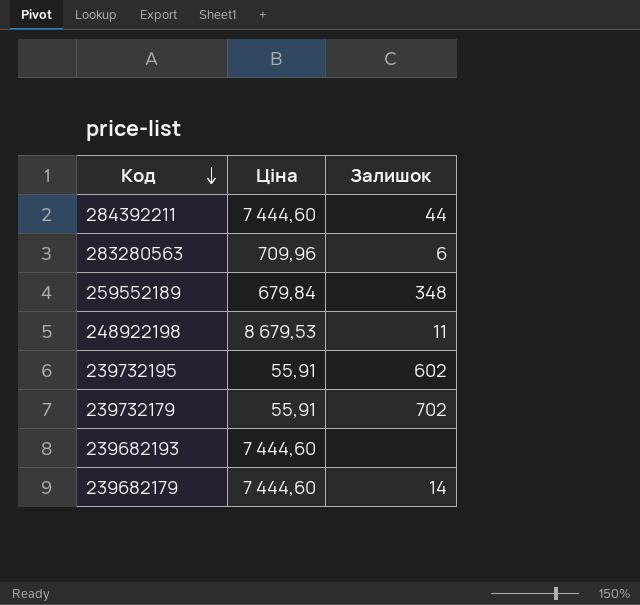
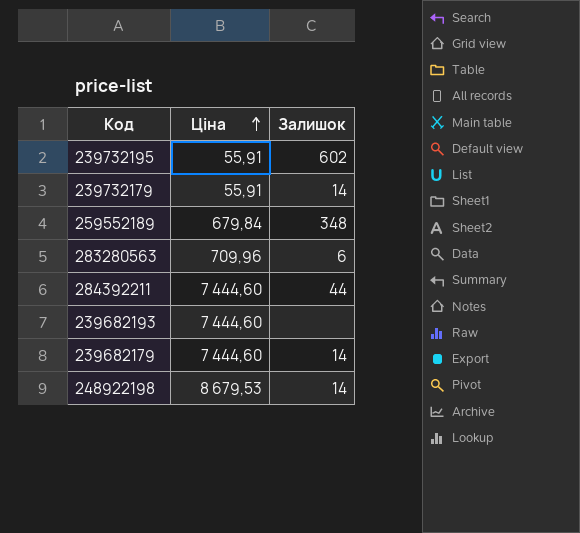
row order: Код descending -> Ціна ascending
239732179 | Залишок: 702 -> 14
248922198 | Залишок: 11 -> 14

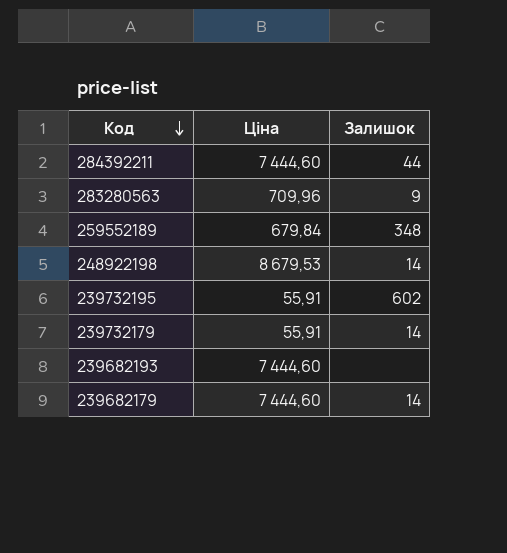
row order: Ціна ascending -> Код descending
283280563 | Залишок: 6 -> 9

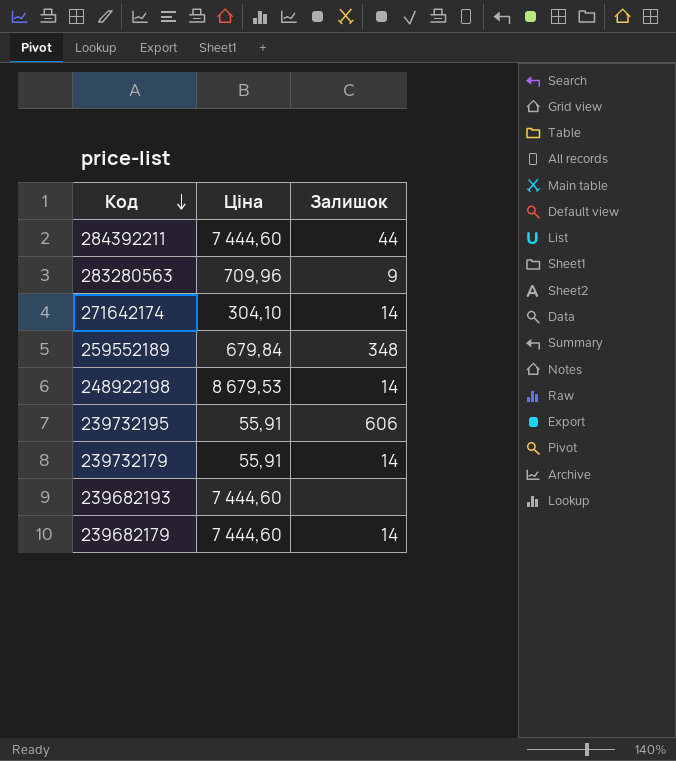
row 271642174: none -> 304,10 | 14
239732195 | Залишок: 602 -> 606

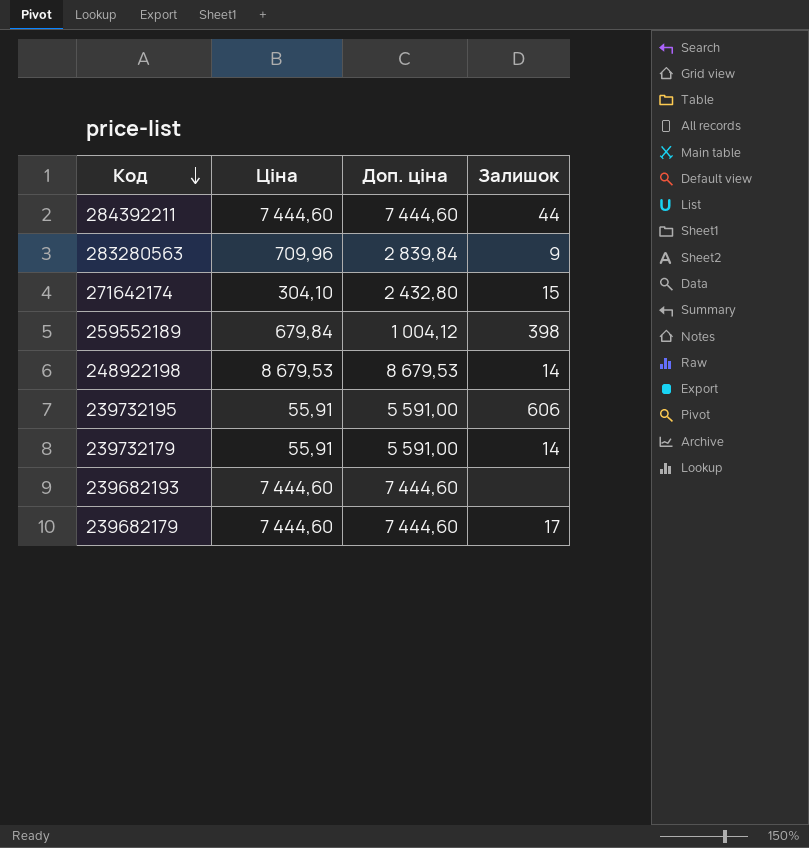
column Доп. ціна | position: none -> 3
271642174 | Залишок: 14 -> 15
259552189 | Залишок: 348 -> 398
239682179 | Залишок: 14 -> 17

